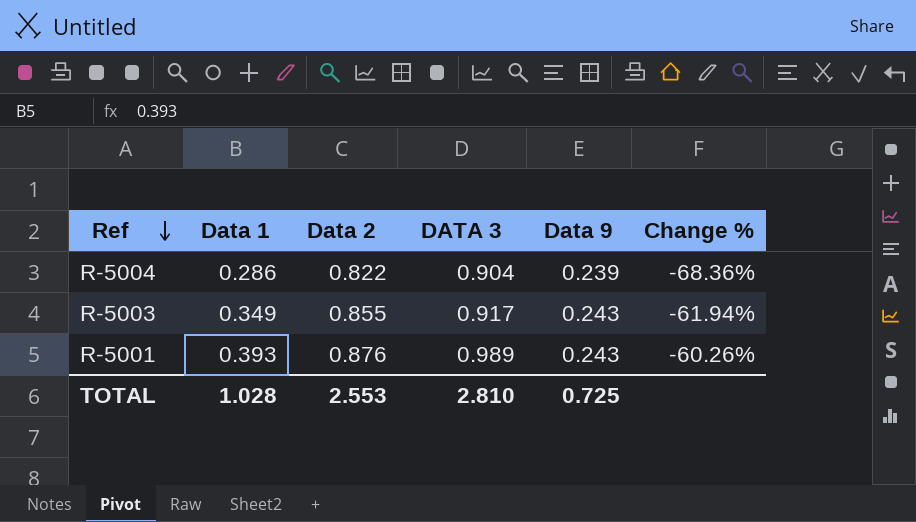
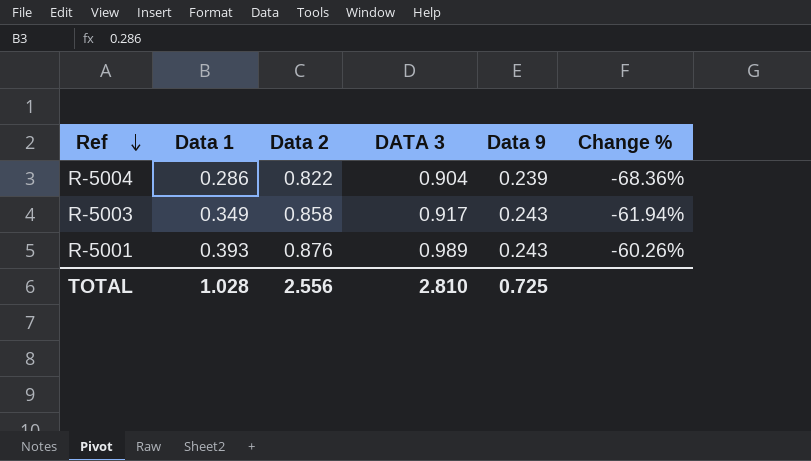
R-5003 | Data 2: 0.855 -> 0.858
TOTAL | Data 2: 2.553 -> 2.556

